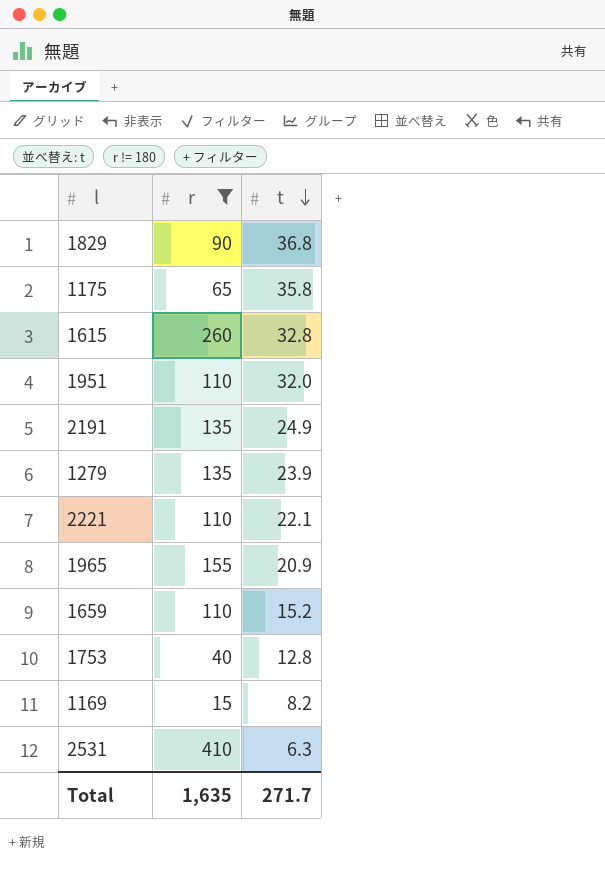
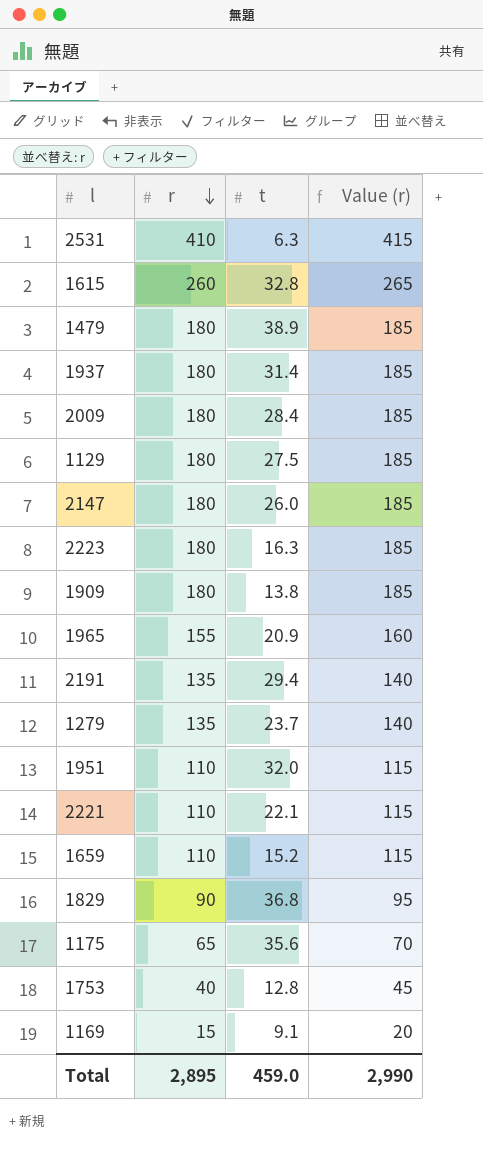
filter: r != 180 -> none
row order: t descending -> r descending
column Value (r) | formula: none -> [r] + 5
2191 | t: 24.9 -> 29.4
1279 | t: 23.9 -> 23.7
1175 | t: 35.8 -> 35.6
1169 | t: 8.2 -> 9.1
Total | r: 1,635 -> 2,895
Total | t: 271.7 -> 459.0

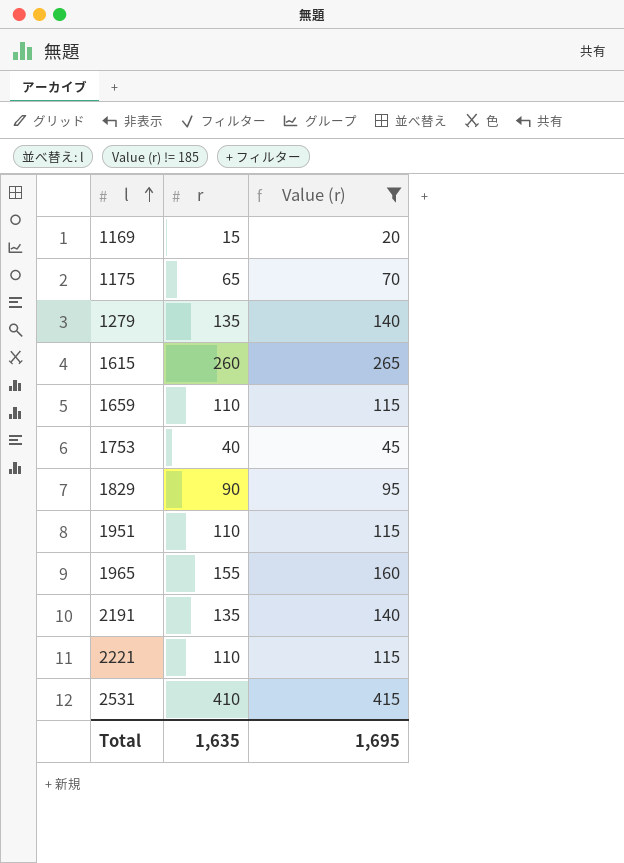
filter: none -> Value (r) != 185
row order: r descending -> l ascending
column t | position: 3 -> none
Total | r: 2,895 -> 1,635
Total | Value (r): 2,990 -> 1,695

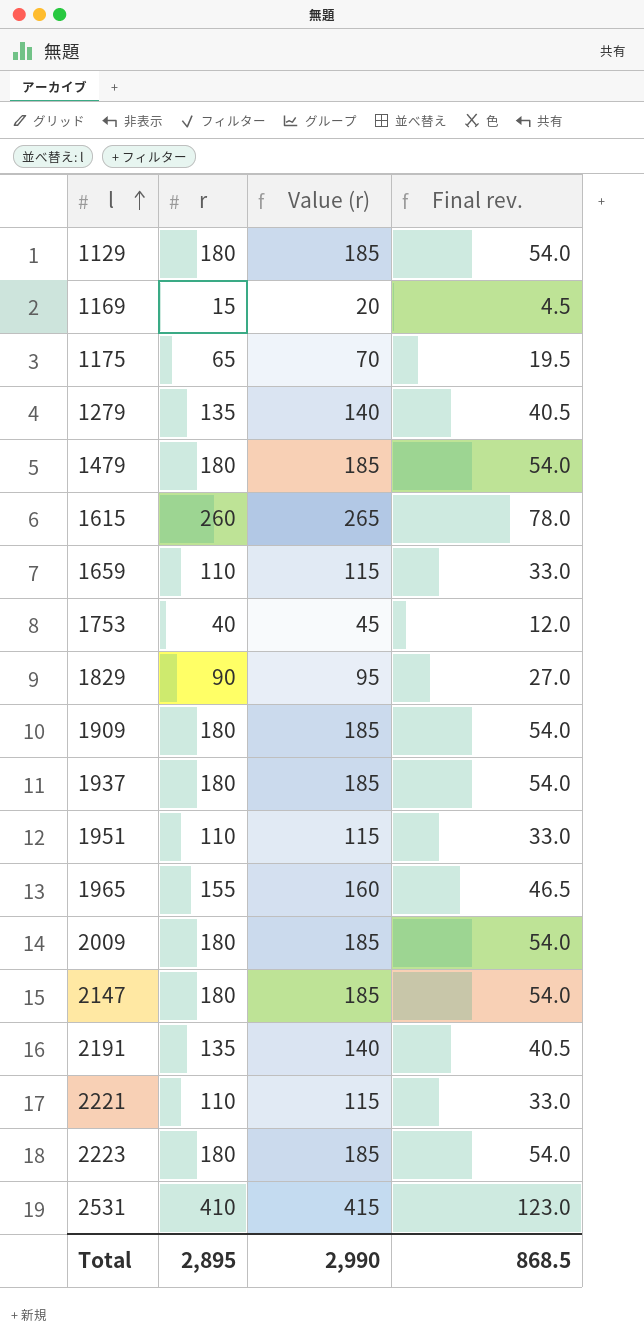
filter: Value (r) != 185 -> none
column Final rev. | formula: none -> [r] * 0.3
Total | r: 1,635 -> 2,895
Total | Value (r): 1,695 -> 2,990

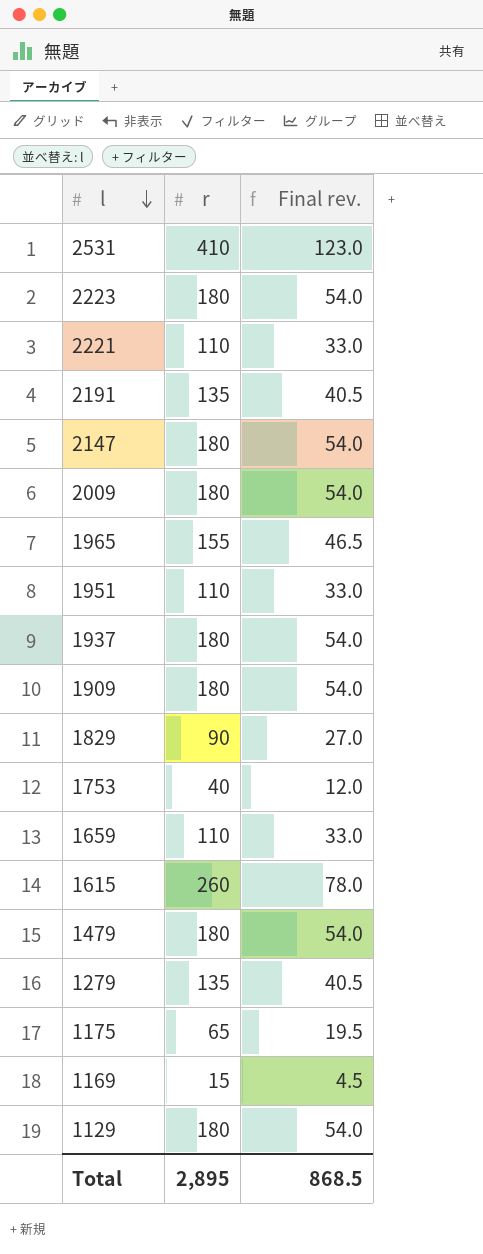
row order: l ascending -> l descending
column Value (r) | formula: [r] + 5 -> none

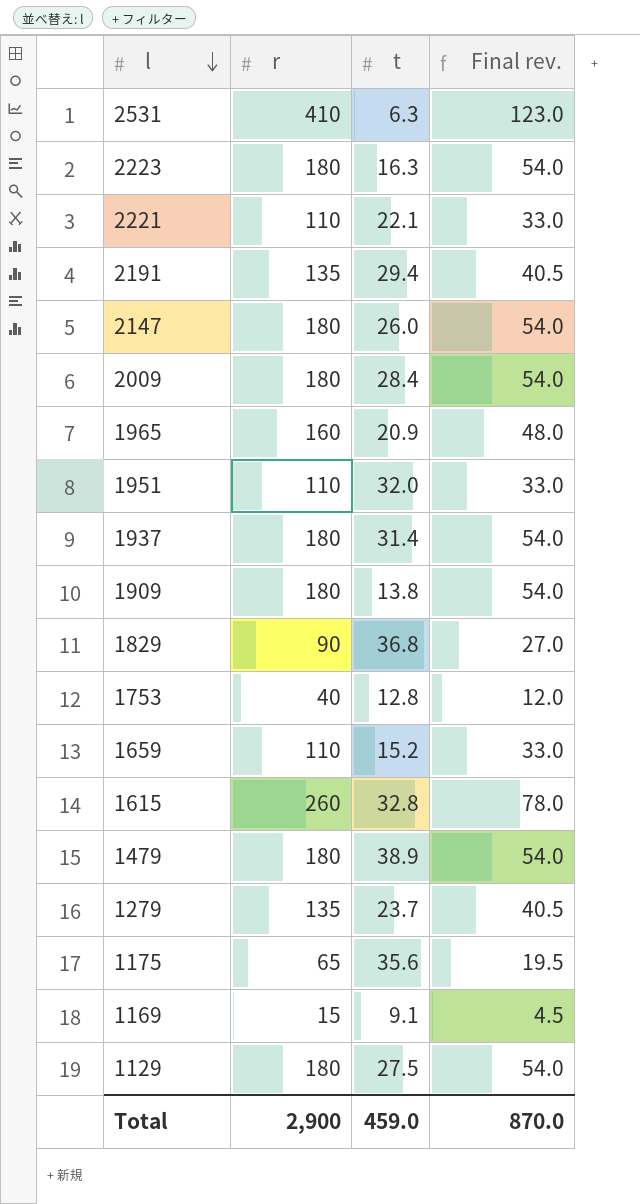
column t | position: none -> 3
1965 | r: 155 -> 160
1965 | Final rev.: 46.5 -> 48.0
Total | r: 2,895 -> 2,900
Total | Final rev.: 868.5 -> 870.0

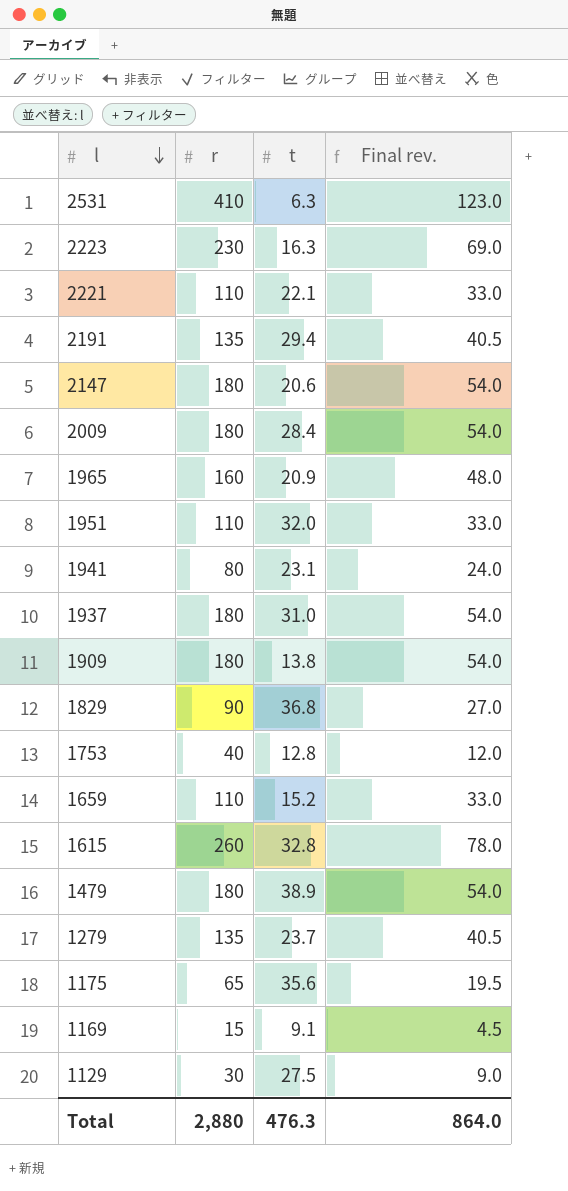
2223 | r: 180 -> 230
2223 | Final rev.: 54.0 -> 69.0
2147 | t: 26.0 -> 20.6
row 1941: none -> 80 | 23.1 | 24.0
1937 | t: 31.4 -> 31.0
1129 | r: 180 -> 30
1129 | Final rev.: 54.0 -> 9.0
Total | r: 2,900 -> 2,880
Total | t: 459.0 -> 476.3
Total | Final rev.: 870.0 -> 864.0

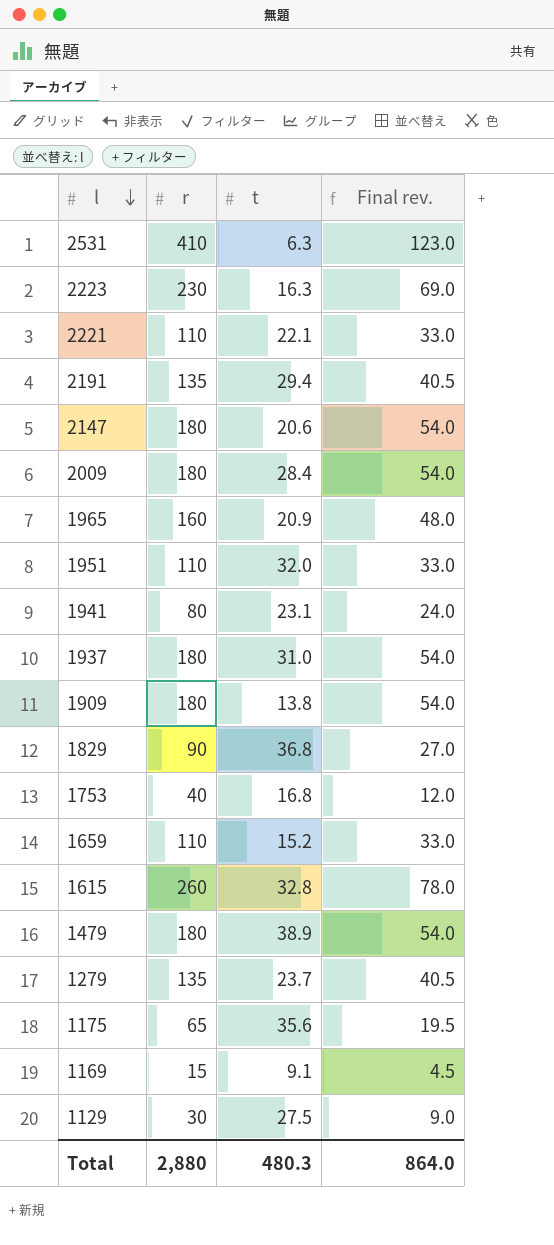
1753 | t: 12.8 -> 16.8
Total | t: 476.3 -> 480.3

